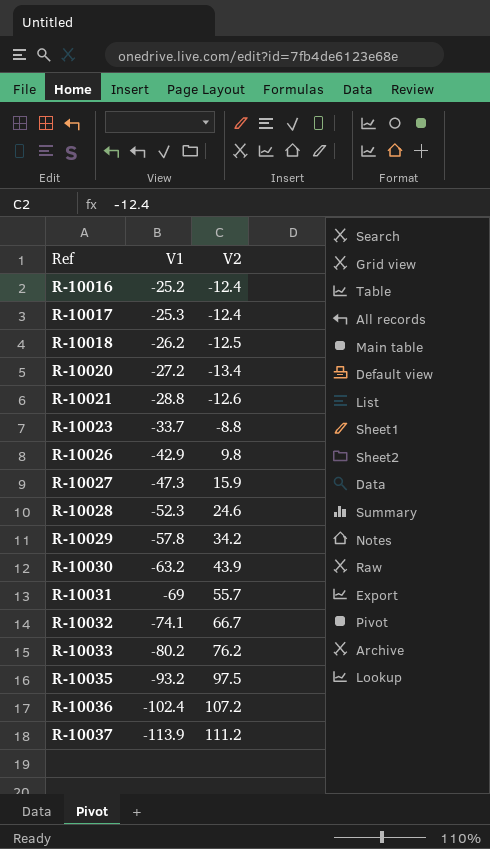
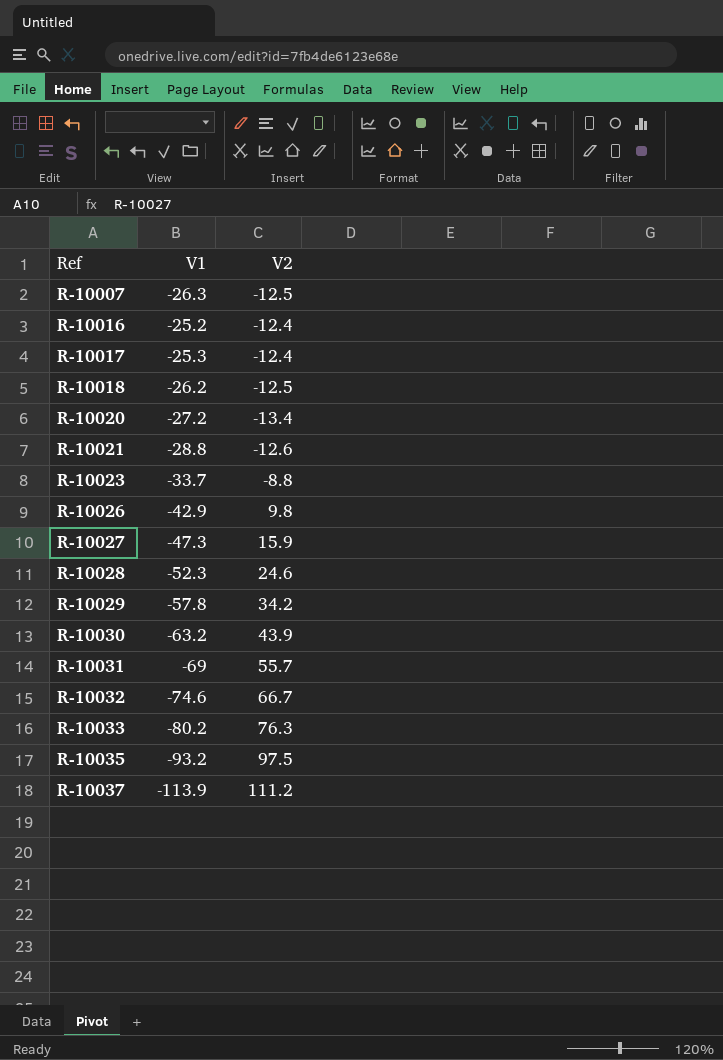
row R-10036: -102.4 | 107.2 -> none
row R-10007: none -> -26.3 | -12.5
R-10032 | V1: -74.1 -> -74.6
R-10033 | V2: 76.2 -> 76.3

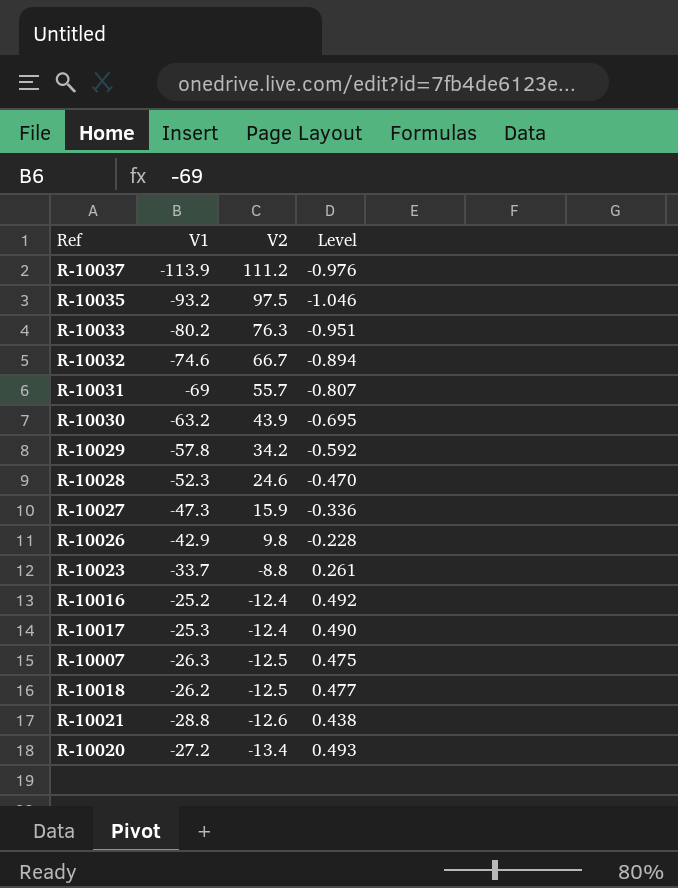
row order: Ref ascending -> V2 descending
column Level | formula: none -> [V2] / [V1]

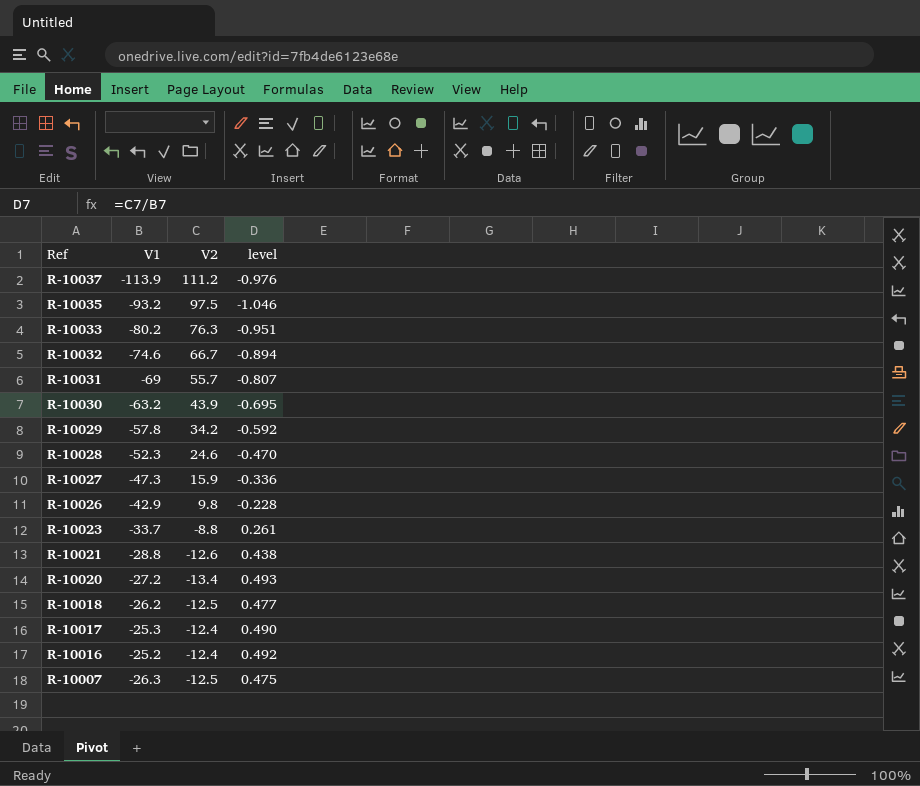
row order: V2 descending -> Ref descending
column name: Level -> level

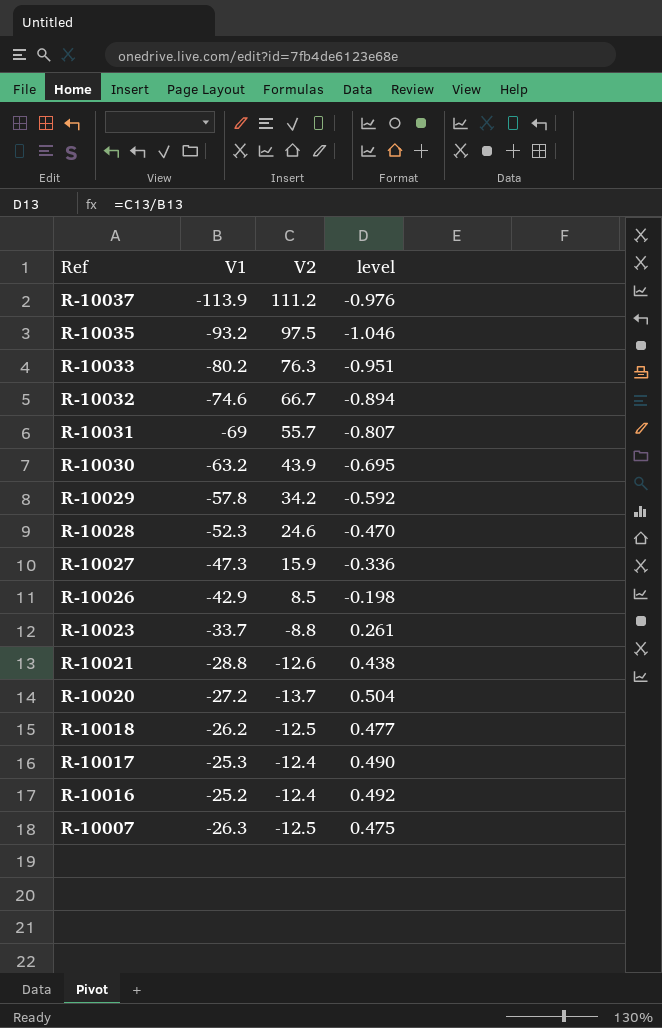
R-10026 | V2: 9.8 -> 8.5
R-10026 | level: -0.228 -> -0.198
R-10020 | V2: -13.4 -> -13.7
R-10020 | level: 0.493 -> 0.504

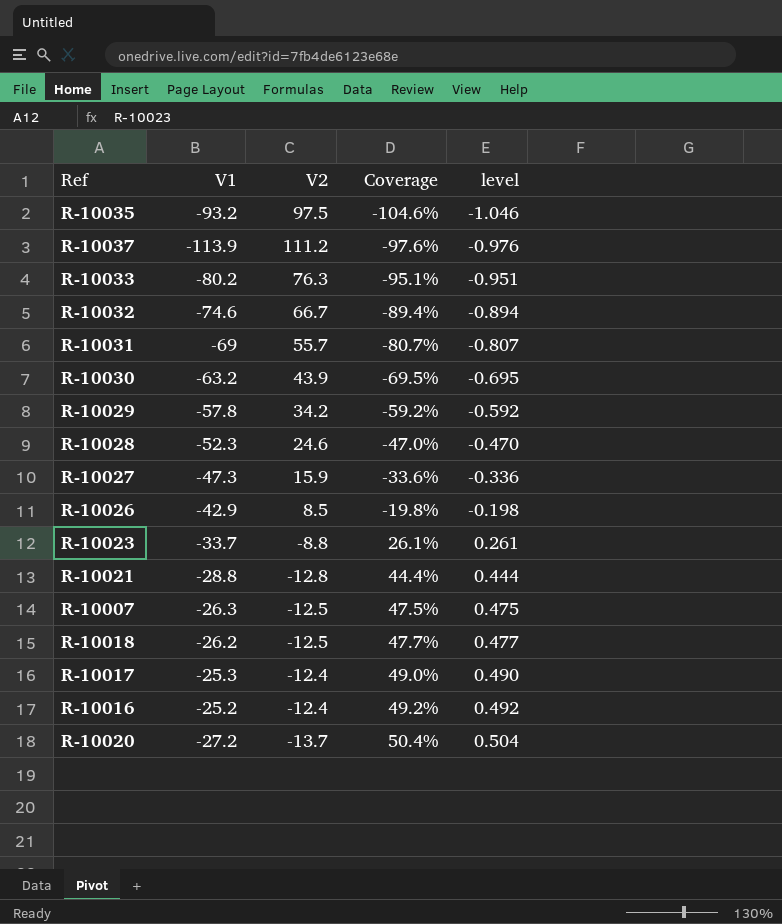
row order: Ref descending -> Coverage ascending
column Coverage | formula: none -> [V2] / [V1]
R-10021 | V2: -12.6 -> -12.8
R-10021 | level: 0.438 -> 0.444

